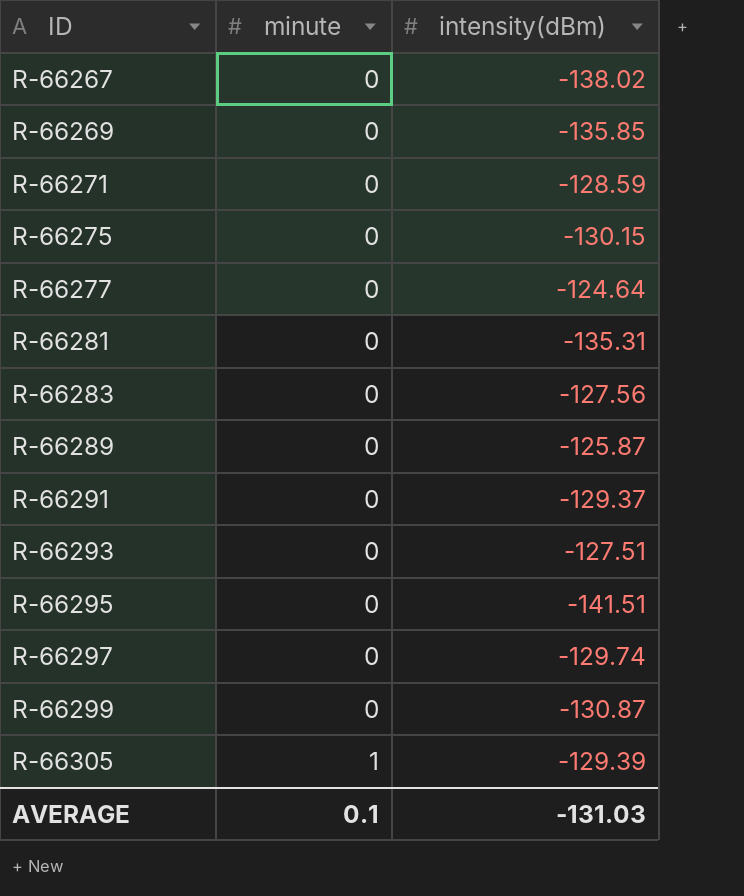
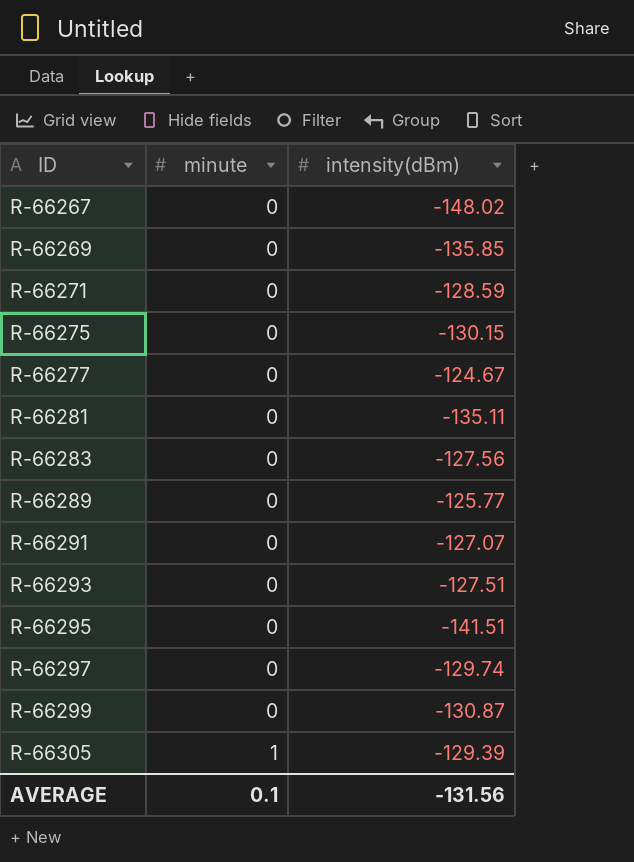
R-66267 | intensity(dBm): -138.02 -> -148.02
R-66277 | intensity(dBm): -124.64 -> -124.67
R-66281 | intensity(dBm): -135.31 -> -135.11
R-66289 | intensity(dBm): -125.87 -> -125.77
R-66291 | intensity(dBm): -129.37 -> -127.07
AVERAGE | intensity(dBm): -131.03 -> -131.56

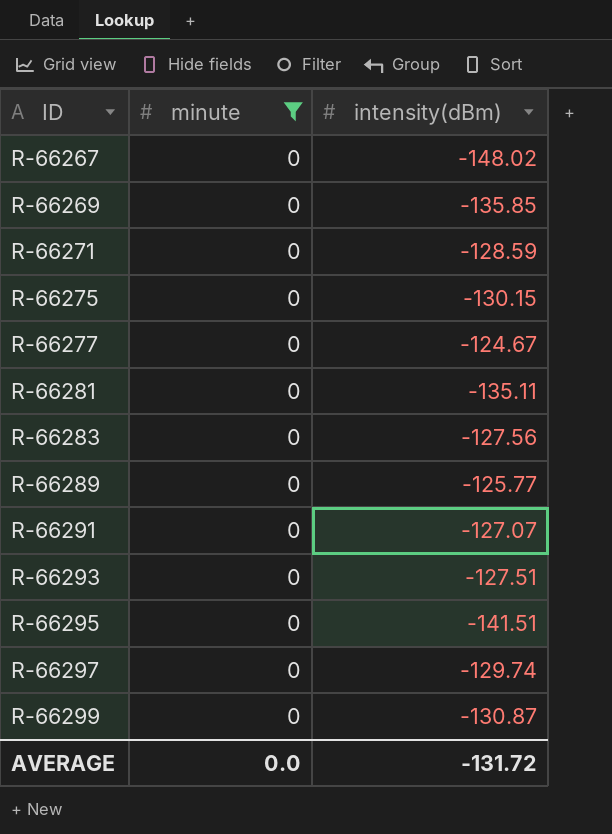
filter: none -> minute = 0
AVERAGE | minute: 0.1 -> 0.0
AVERAGE | intensity(dBm): -131.56 -> -131.72

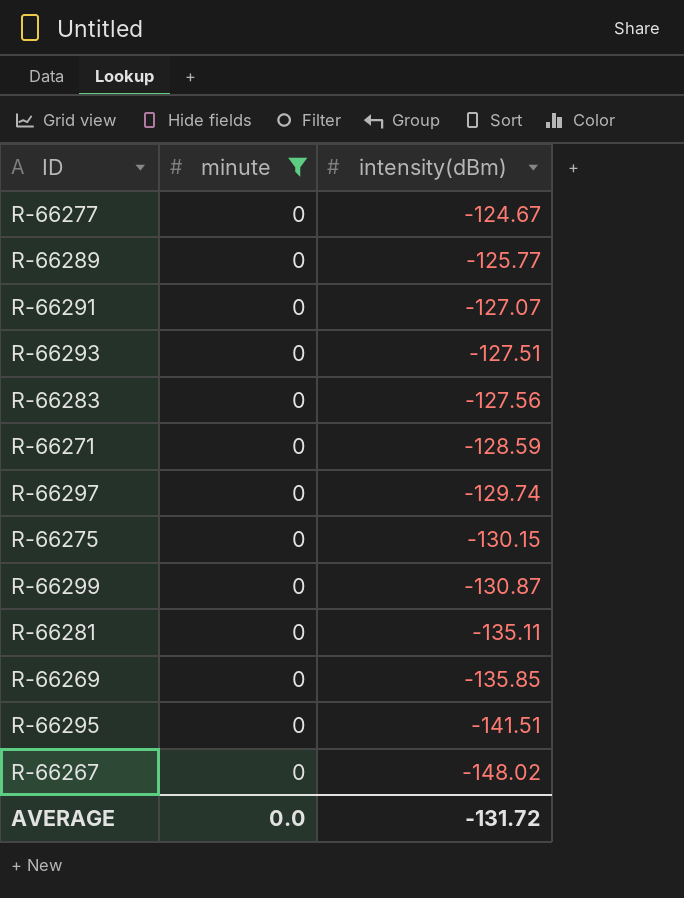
row order: ID ascending -> intensity(dBm) descending

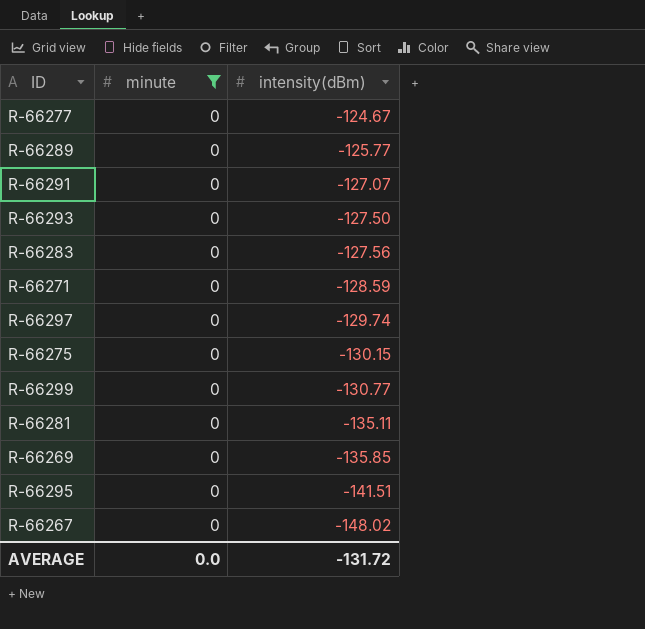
R-66293 | intensity(dBm): -127.51 -> -127.50
R-66299 | intensity(dBm): -130.87 -> -130.77

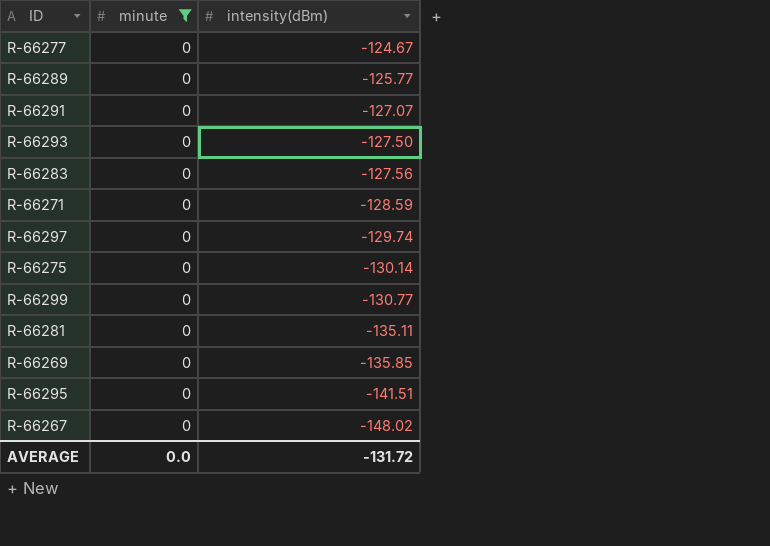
R-66275 | intensity(dBm): -130.15 -> -130.14

